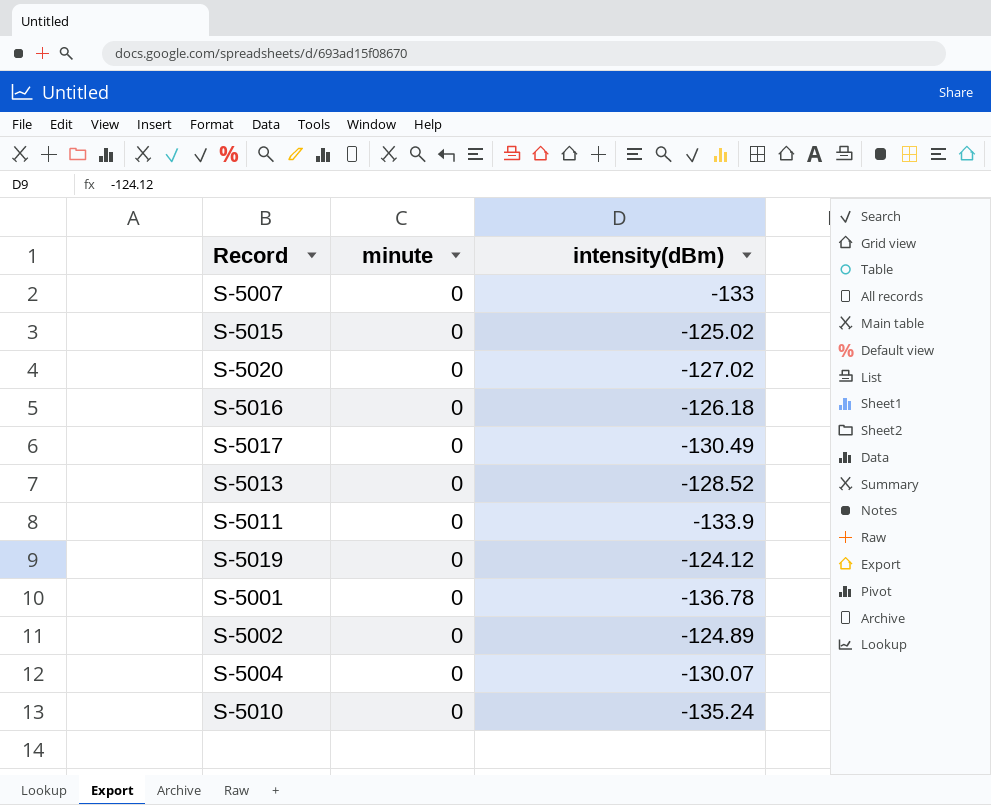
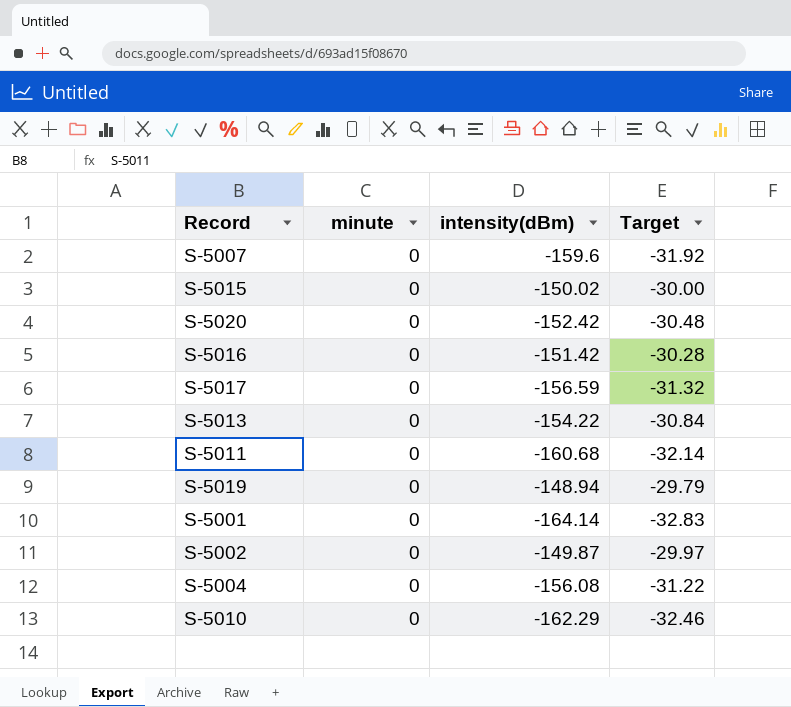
column Target | formula: none -> [intensity(dBm)] * 0.2
S-5007 | intensity(dBm): -133 -> -159.6
S-5015 | intensity(dBm): -125.02 -> -150.02
S-5020 | intensity(dBm): -127.02 -> -152.42
S-5016 | intensity(dBm): -126.18 -> -151.42
S-5017 | intensity(dBm): -130.49 -> -156.59
S-5013 | intensity(dBm): -128.52 -> -154.22
S-5011 | intensity(dBm): -133.9 -> -160.68
S-5019 | intensity(dBm): -124.12 -> -148.94
S-5001 | intensity(dBm): -136.78 -> -164.14
S-5002 | intensity(dBm): -124.89 -> -149.87
S-5004 | intensity(dBm): -130.07 -> -156.08
S-5010 | intensity(dBm): -135.24 -> -162.29

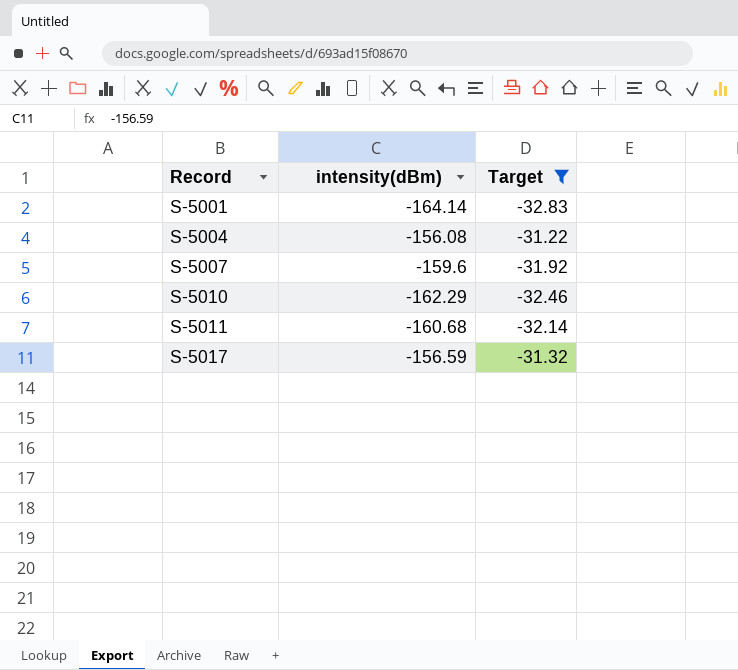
filter: none -> Target <= -31.22
row order: none -> Record ascending
column minute | position: 2 -> none

